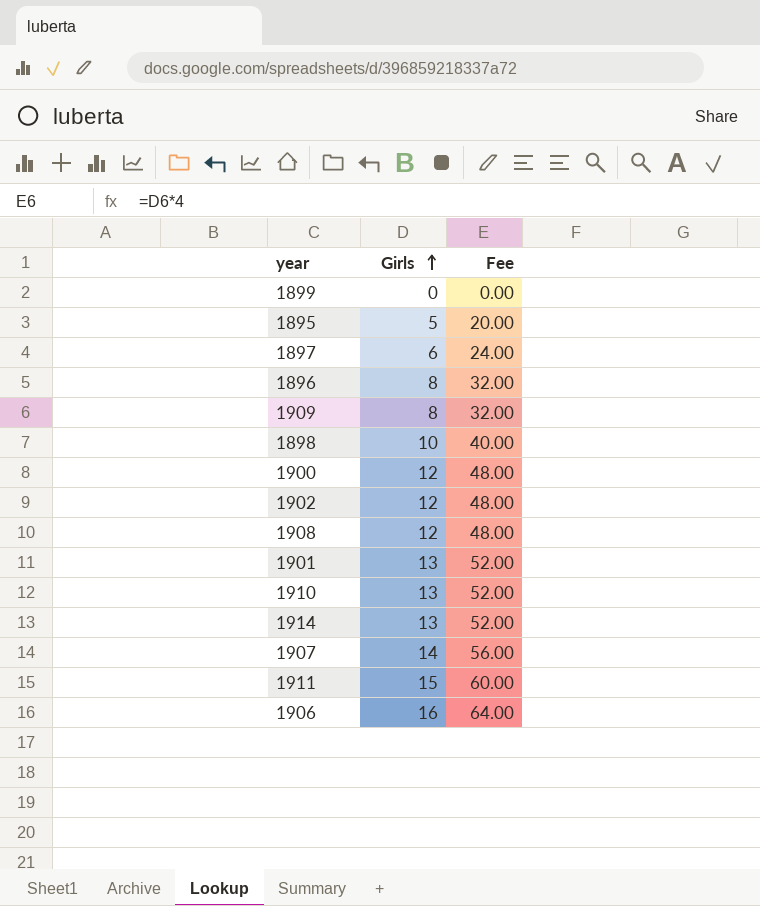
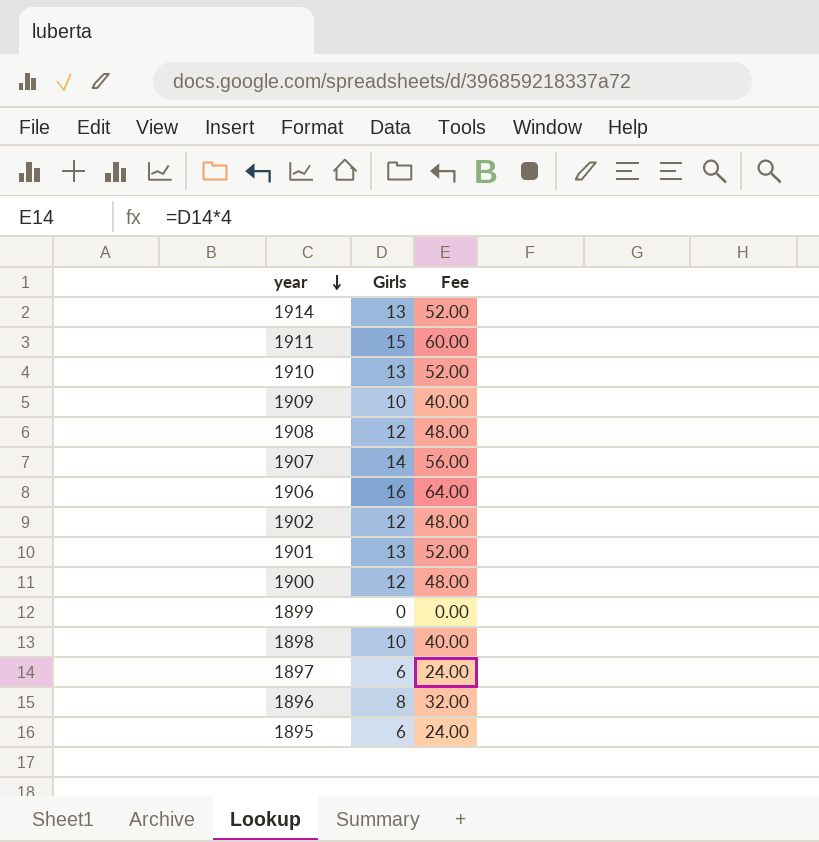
row order: Girls ascending -> year descending
1909 | Girls: 8 -> 10
1909 | Fee: 32.00 -> 40.00
1895 | Girls: 5 -> 6
1895 | Fee: 20.00 -> 24.00

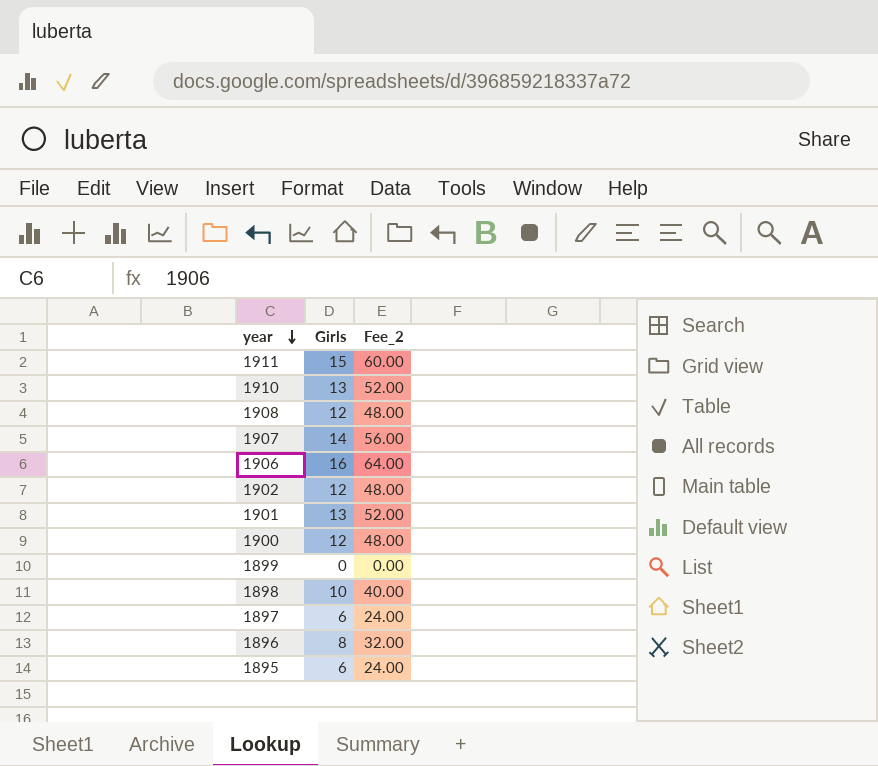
column name: Fee -> Fee_2
row 1914: 13 | 52.00 -> none
row 1909: 10 | 40.00 -> none

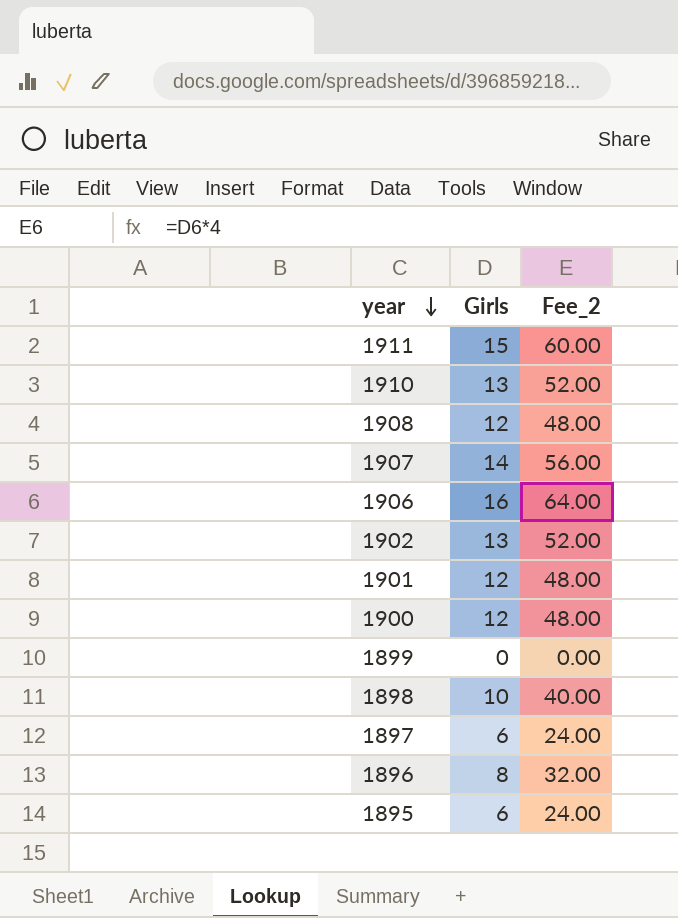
1902 | Girls: 12 -> 13
1902 | Fee_2: 48.00 -> 52.00
1901 | Girls: 13 -> 12
1901 | Fee_2: 52.00 -> 48.00

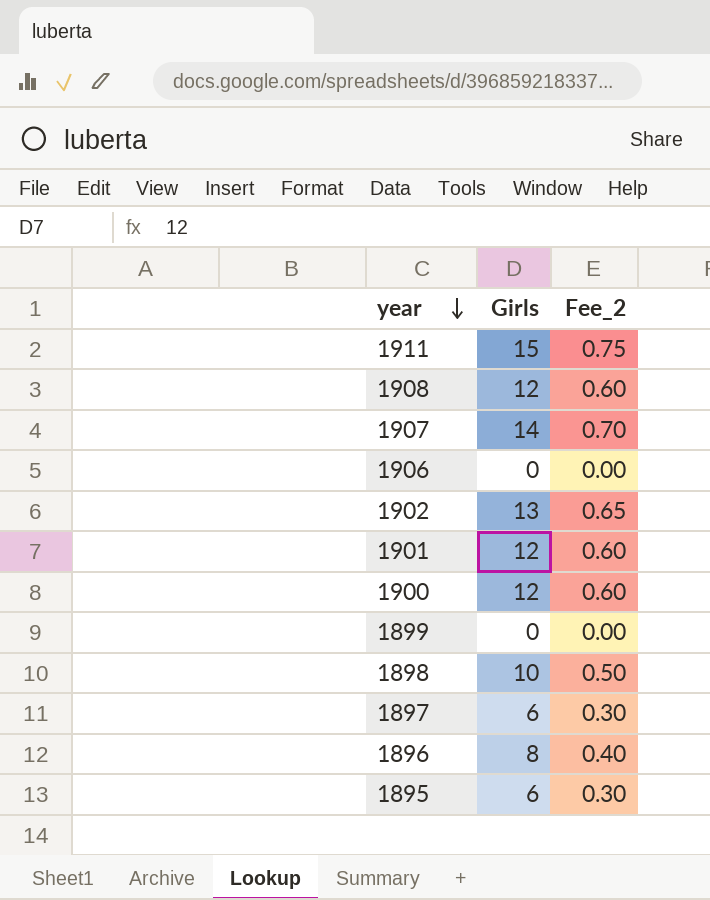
column Fee_2 | formula: [Girls] * 4 -> [Girls] * 0.05
row 1910: 13 | 52.00 -> none
1906 | Girls: 16 -> 0

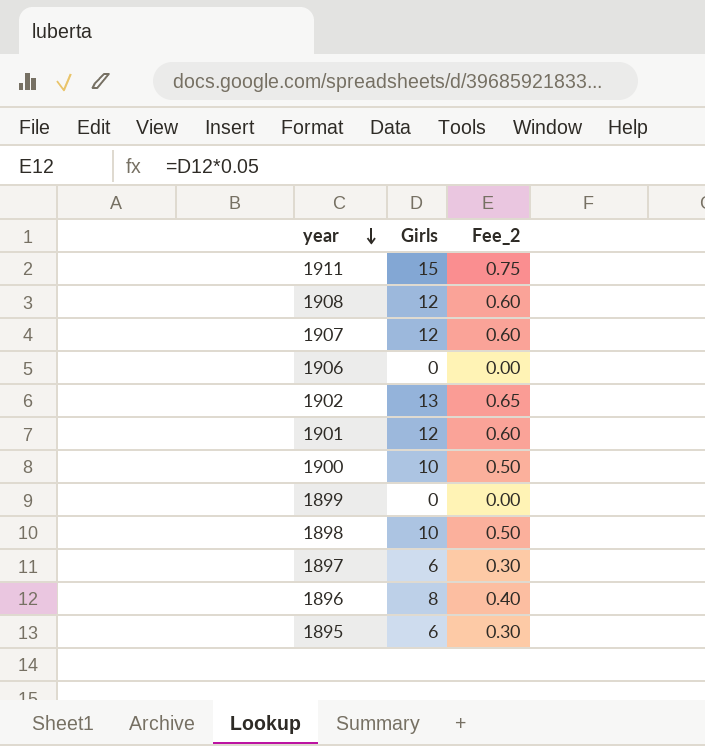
1907 | Girls: 14 -> 12
1907 | Fee_2: 0.70 -> 0.60
1900 | Girls: 12 -> 10
1900 | Fee_2: 0.60 -> 0.50

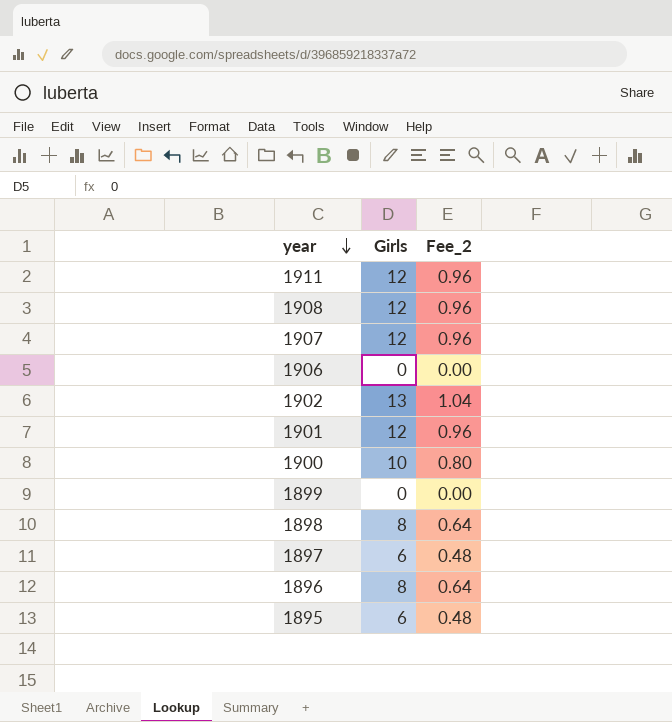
column Fee_2 | formula: [Girls] * 0.05 -> [Girls] * 0.08
1911 | Girls: 15 -> 12
1898 | Girls: 10 -> 8

